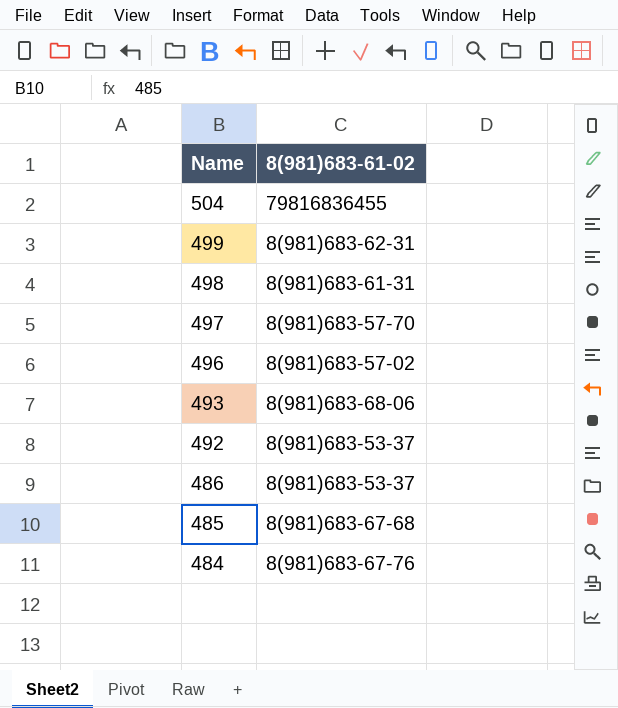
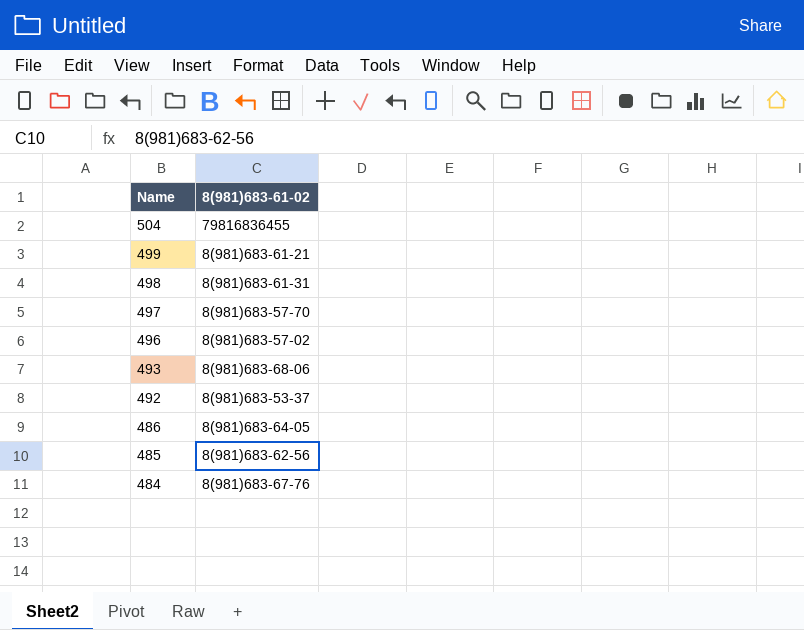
499 | 8(981)683-61-02: 8(981)683-62-31 -> 8(981)683-61-21
486 | 8(981)683-61-02: 8(981)683-53-37 -> 8(981)683-64-05
485 | 8(981)683-61-02: 8(981)683-67-68 -> 8(981)683-62-56

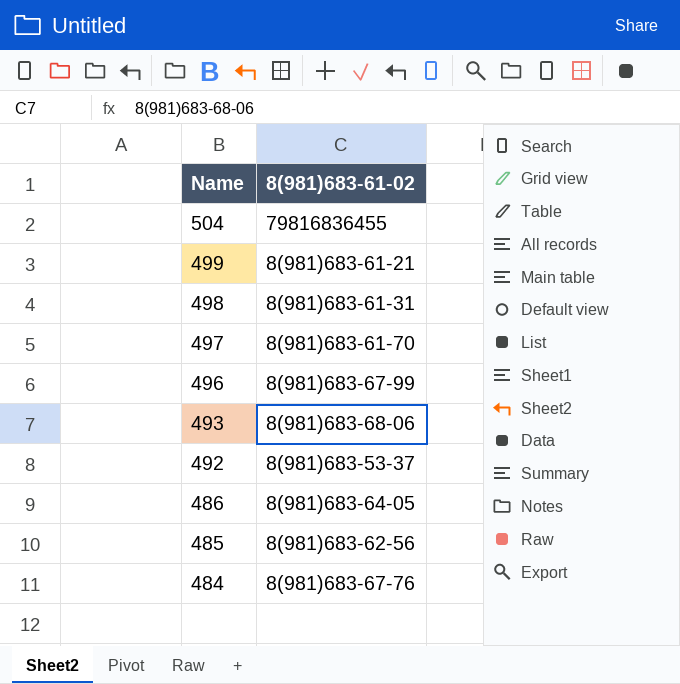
497 | 8(981)683-61-02: 8(981)683-57-70 -> 8(981)683-61-70
496 | 8(981)683-61-02: 8(981)683-57-02 -> 8(981)683-67-99

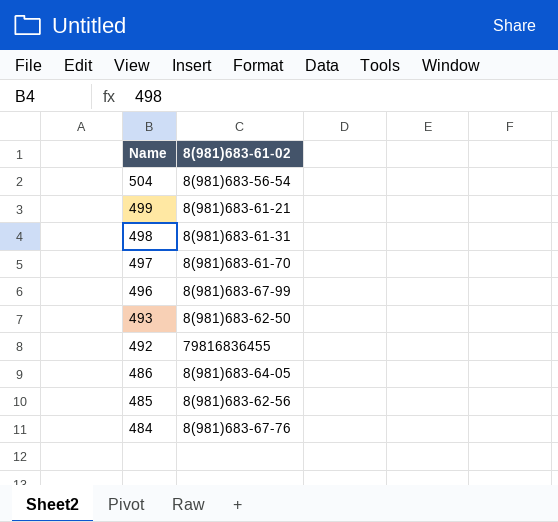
504 | 8(981)683-61-02: 79816836455 -> 8(981)683-56-54
493 | 8(981)683-61-02: 8(981)683-68-06 -> 8(981)683-62-50
492 | 8(981)683-61-02: 8(981)683-53-37 -> 79816836455

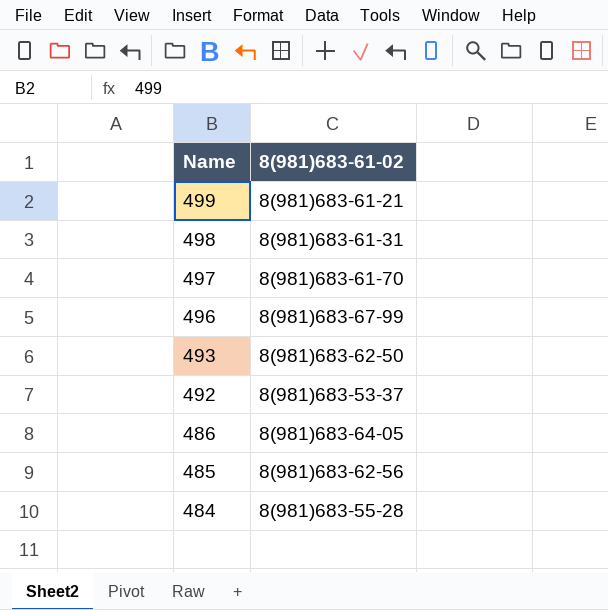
row 504: 8(981)683-56-54 -> none
492 | 8(981)683-61-02: 79816836455 -> 8(981)683-53-37
484 | 8(981)683-61-02: 8(981)683-67-76 -> 8(981)683-55-28

